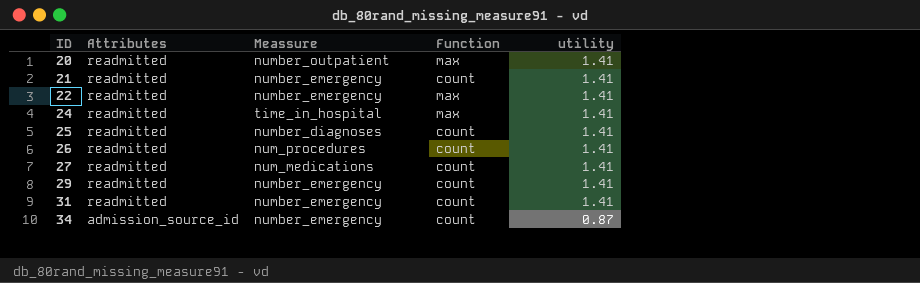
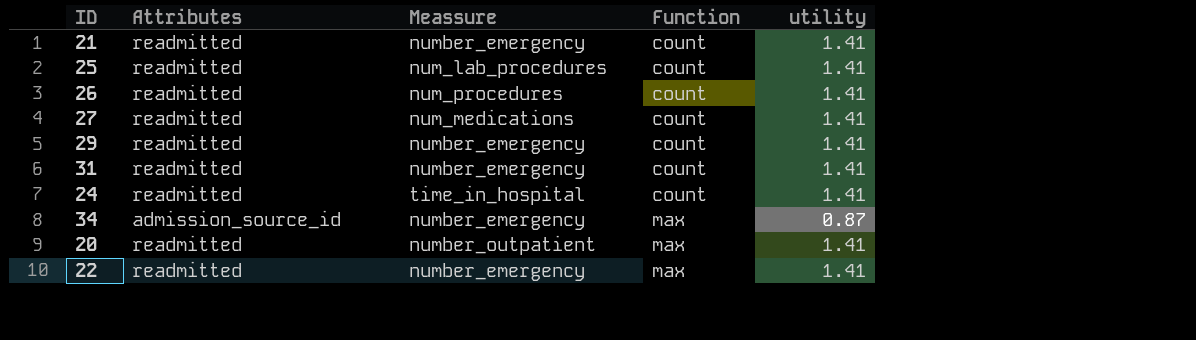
row order: ID ascending -> Function ascending
25 | Meassure: number_diagnoses -> num_lab_procedures
24 | Function: max -> count
34 | Function: count -> max

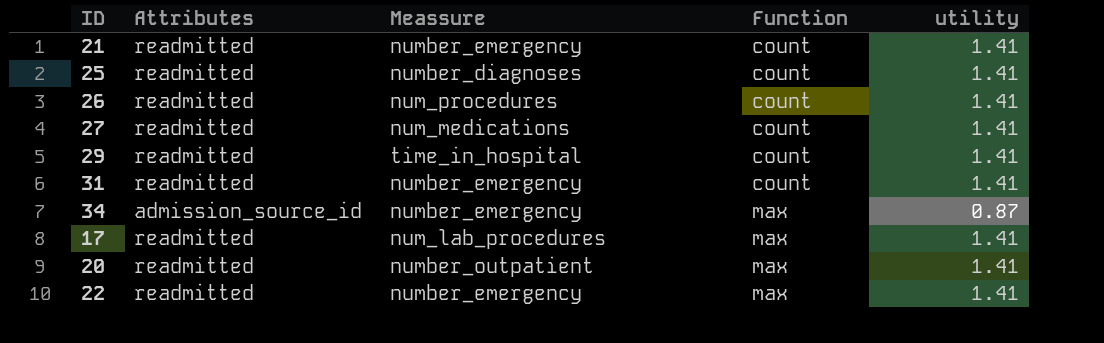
row 24: readmitted | time_in_hospital | count | 1.41 -> none
25 | Meassure: num_lab_procedures -> number_diagnoses
29 | Meassure: number_emergency -> time_in_hospital
row 17: none -> readmitted | num_lab_procedures | max | 1.41

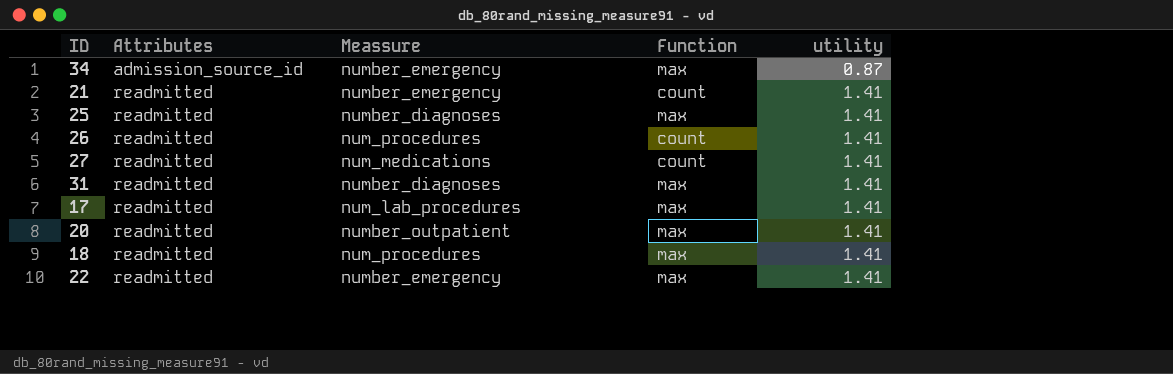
row order: Function ascending -> Attributes ascending
row 29: readmitted | time_in_hospital | count | 1.41 -> none
25 | Function: count -> max
31 | Meassure: number_emergency -> number_diagnoses
31 | Function: count -> max
row 18: none -> readmitted | num_procedures | max | 1.41

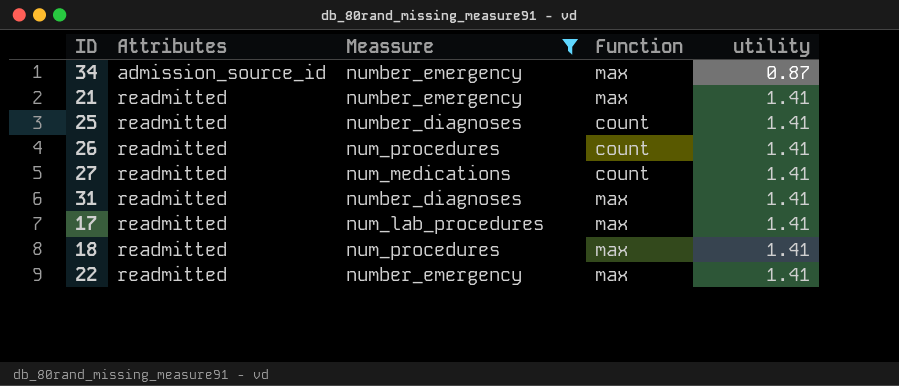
filter: none -> Meassure != number_outpatient
21 | Function: count -> max
25 | Function: max -> count

